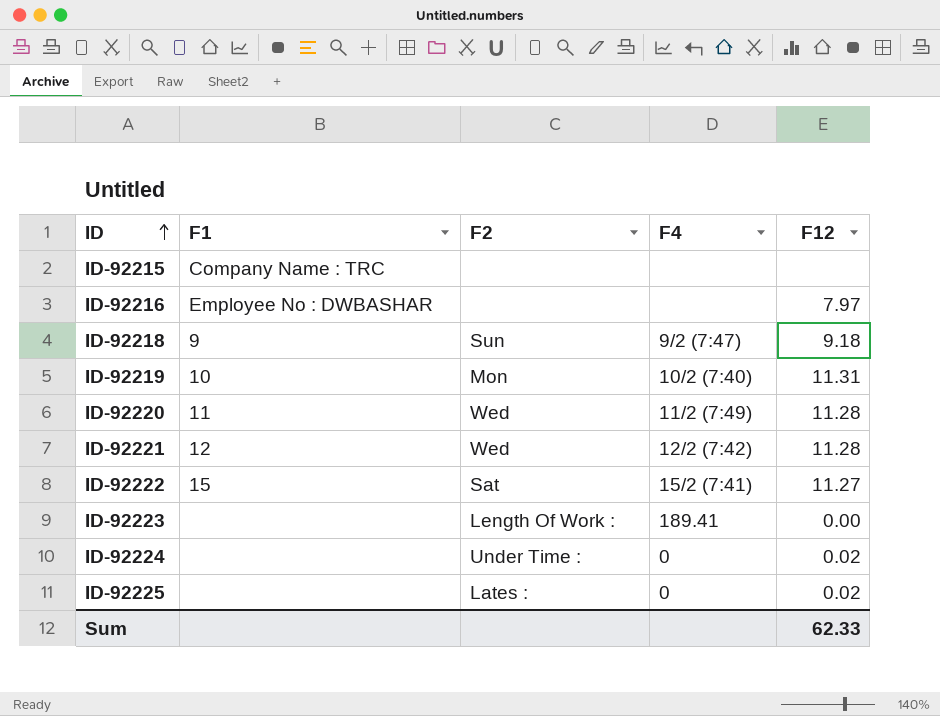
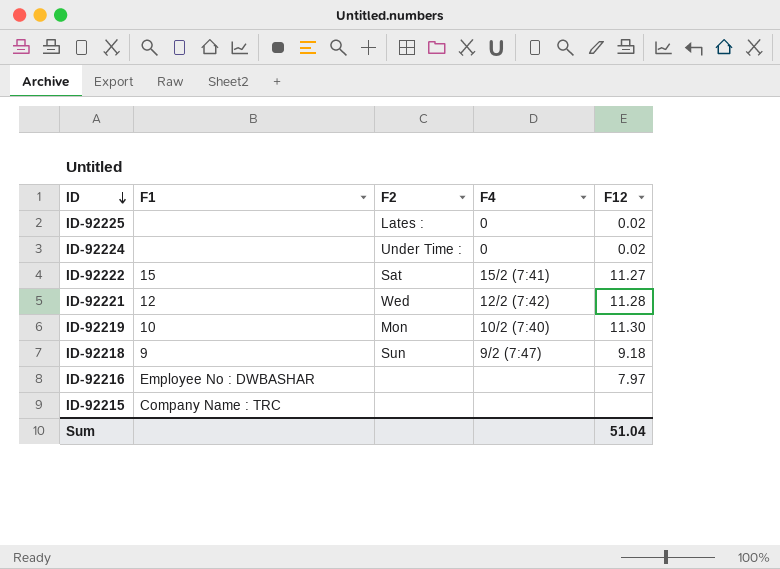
row order: ID ascending -> ID descending
row ID-92220: 11 | Wed | 11/2 (7:49) | 11.28 -> none
row ID-92223: none | Length Of Work : | 189.41 | 0.00 -> none
ID-92219 | F12: 11.31 -> 11.30
Sum | F12: 62.33 -> 51.04

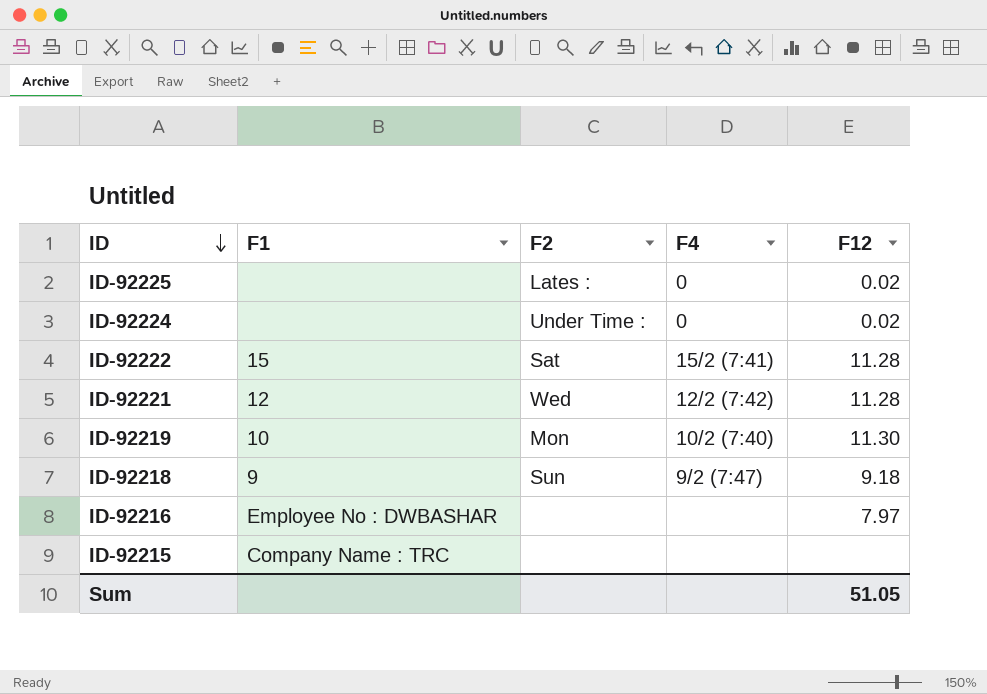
ID-92222 | F12: 11.27 -> 11.28
Sum | F12: 51.04 -> 51.05

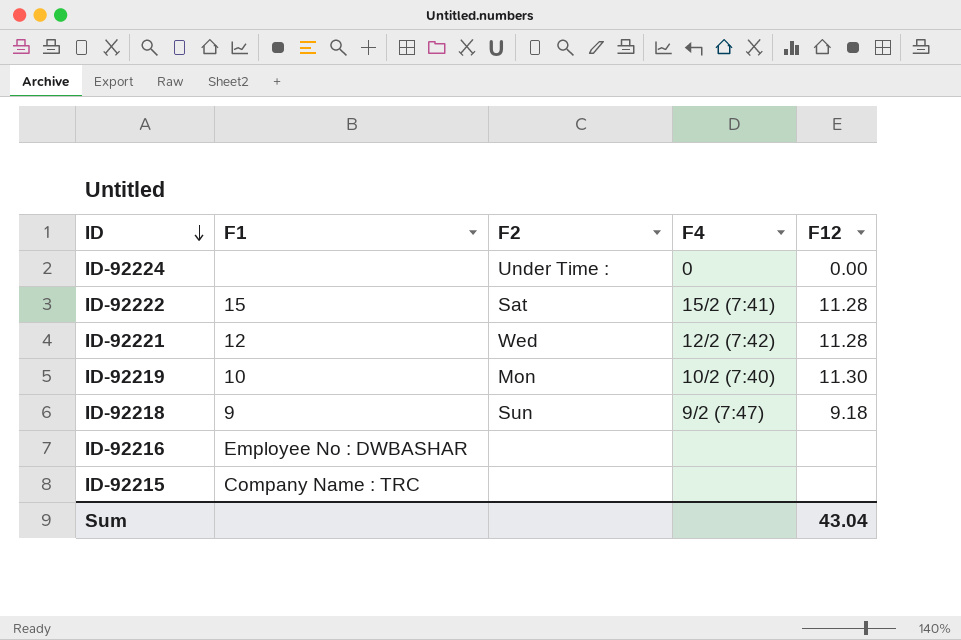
row ID-92225: none | Lates : | 0 | 0.02 -> none
ID-92224 | F12: 0.02 -> 0.00
ID-92216 | F12: 7.97 -> none
Sum | F12: 51.05 -> 43.04

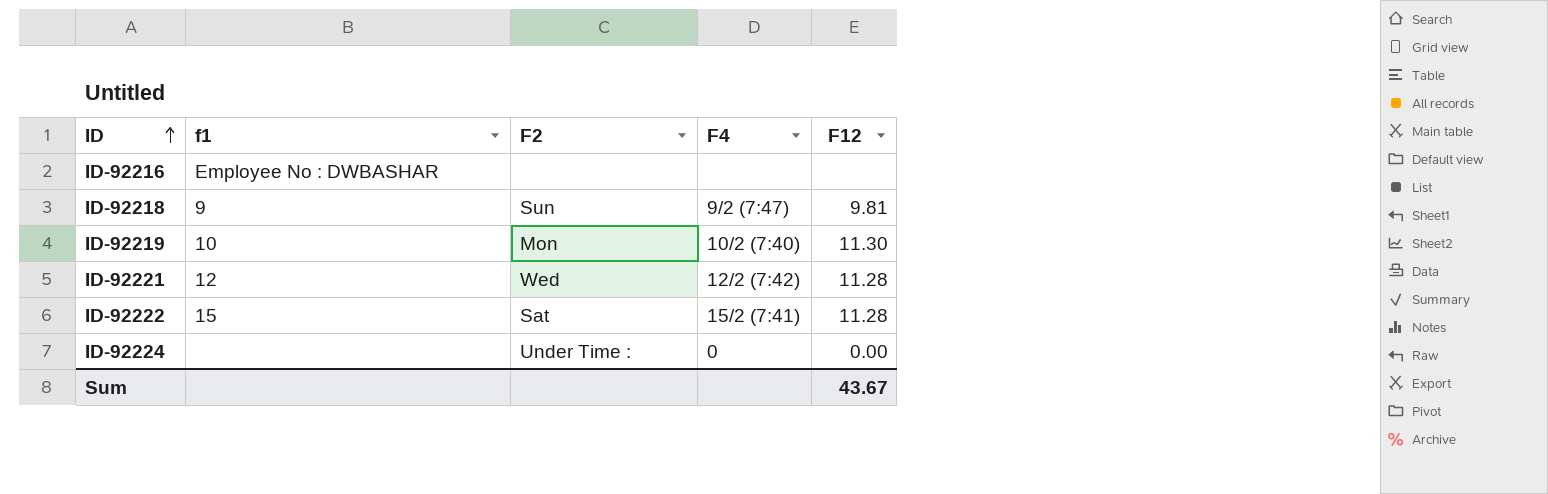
row order: ID descending -> ID ascending
column name: F1 -> f1
row ID-92215: Company Name : TRC | none | none | none -> none
ID-92218 | F12: 9.18 -> 9.81
Sum | F12: 43.04 -> 43.67

